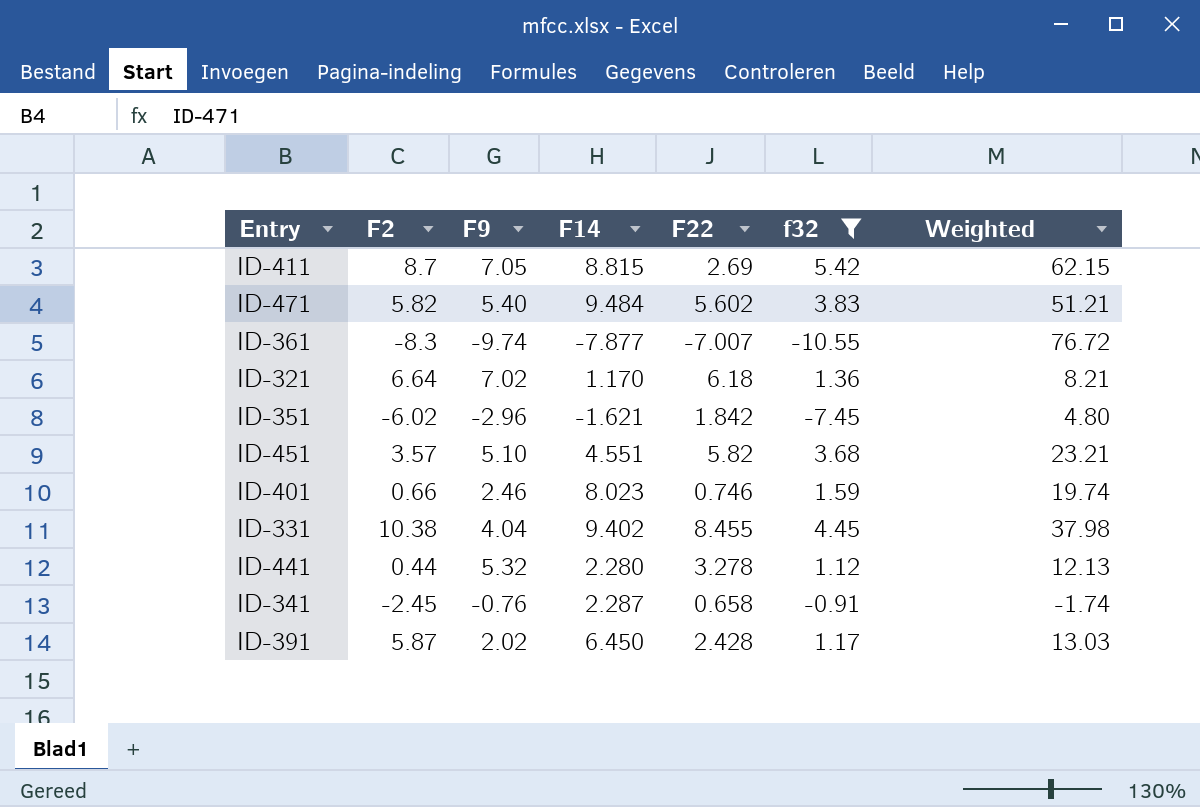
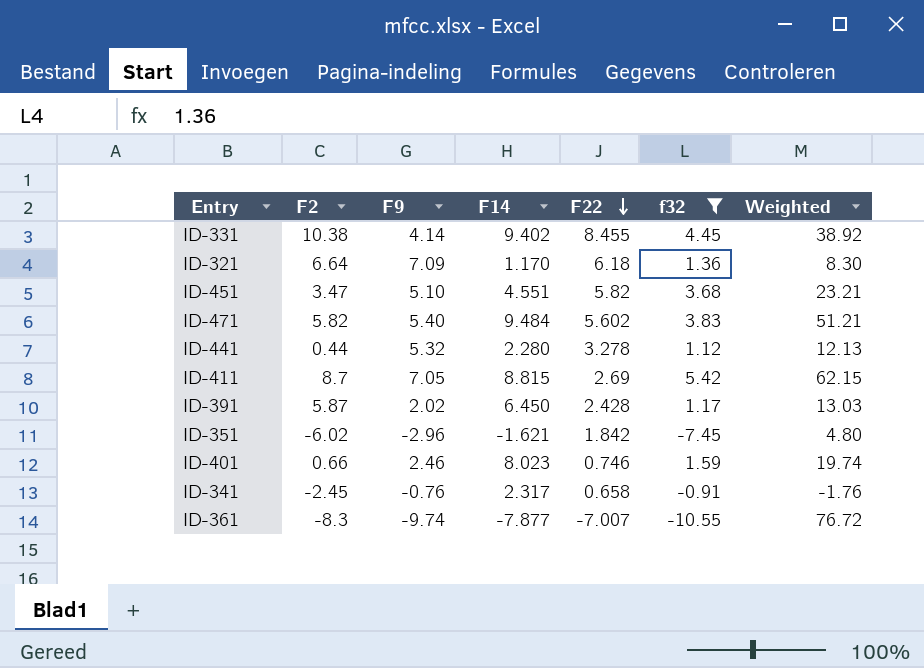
row order: none -> F22 descending
ID-331 | F9: 4.04 -> 4.14
ID-331 | Weighted: 37.98 -> 38.92
ID-321 | F9: 7.02 -> 7.09
ID-321 | Weighted: 8.21 -> 8.30
ID-451 | F2: 3.57 -> 3.47
ID-341 | F14: 2.287 -> 2.317
ID-341 | Weighted: -1.74 -> -1.76

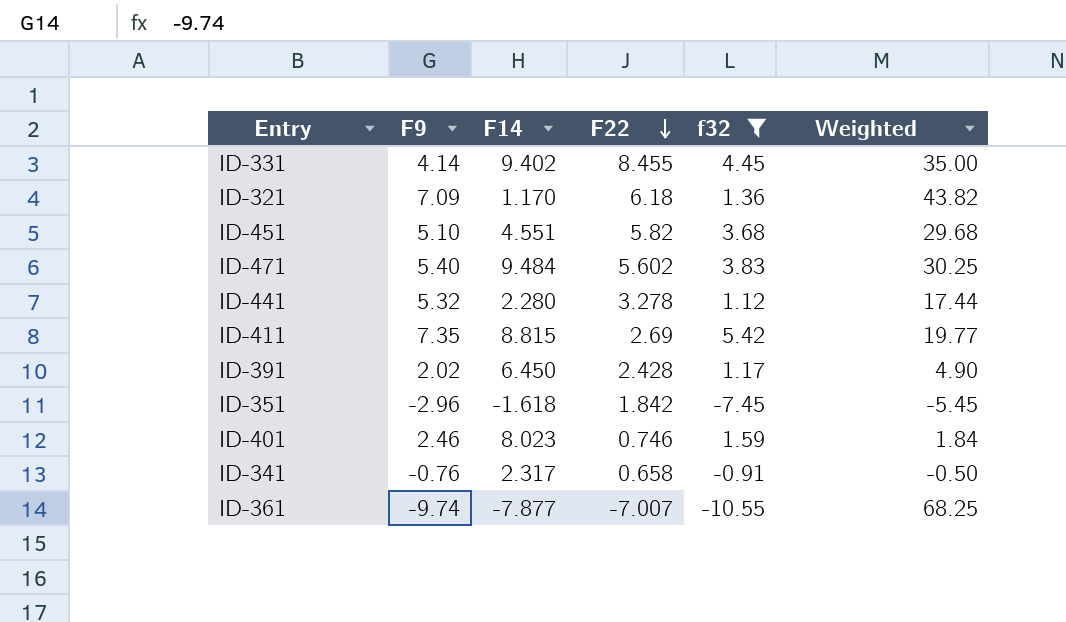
column F2 | position: 2 -> none
column Weighted | formula: [F9] * [F14] -> [F9] * [F22]
ID-411 | F9: 7.05 -> 7.35
ID-351 | F14: -1.621 -> -1.618

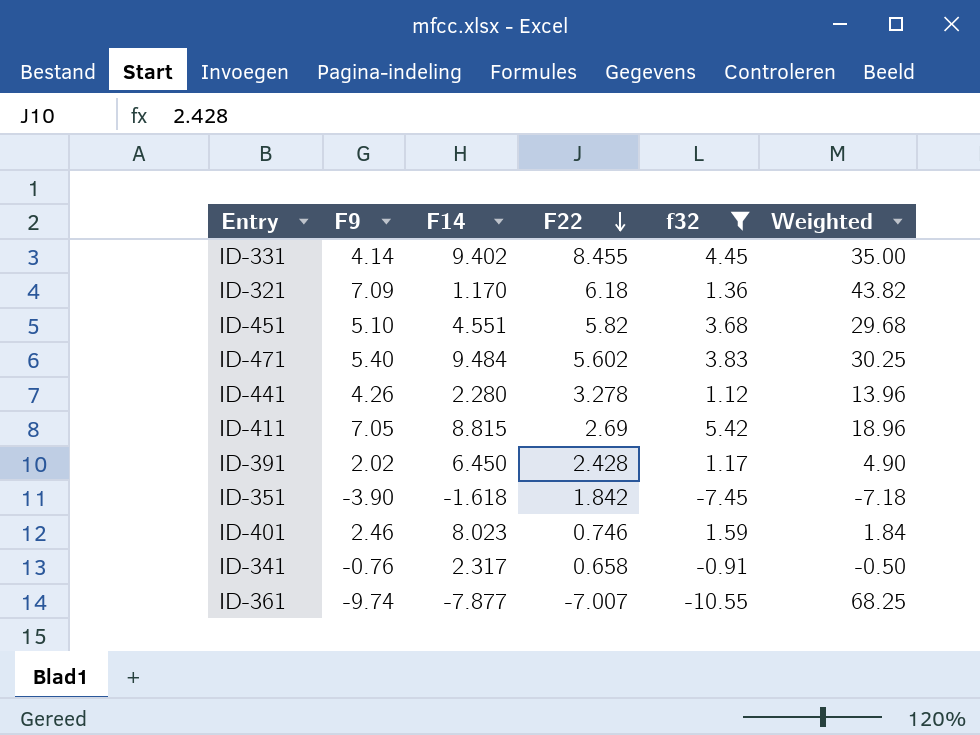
ID-441 | F9: 5.32 -> 4.26
ID-441 | Weighted: 17.44 -> 13.96
ID-411 | F9: 7.35 -> 7.05
ID-411 | Weighted: 19.77 -> 18.96
ID-351 | F9: -2.96 -> -3.90
ID-351 | Weighted: -5.45 -> -7.18

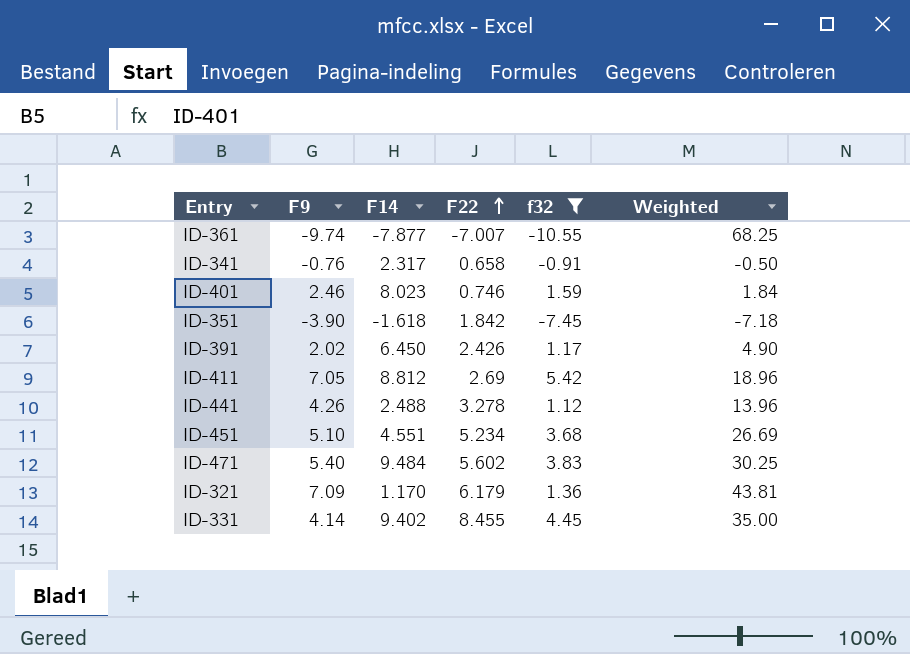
row order: F22 descending -> F22 ascending
ID-391 | F22: 2.428 -> 2.426
ID-411 | F14: 8.815 -> 8.812
ID-441 | F14: 2.280 -> 2.488
ID-451 | F22: 5.82 -> 5.234
ID-451 | Weighted: 29.68 -> 26.69
ID-321 | F22: 6.18 -> 6.179
ID-321 | Weighted: 43.82 -> 43.81

